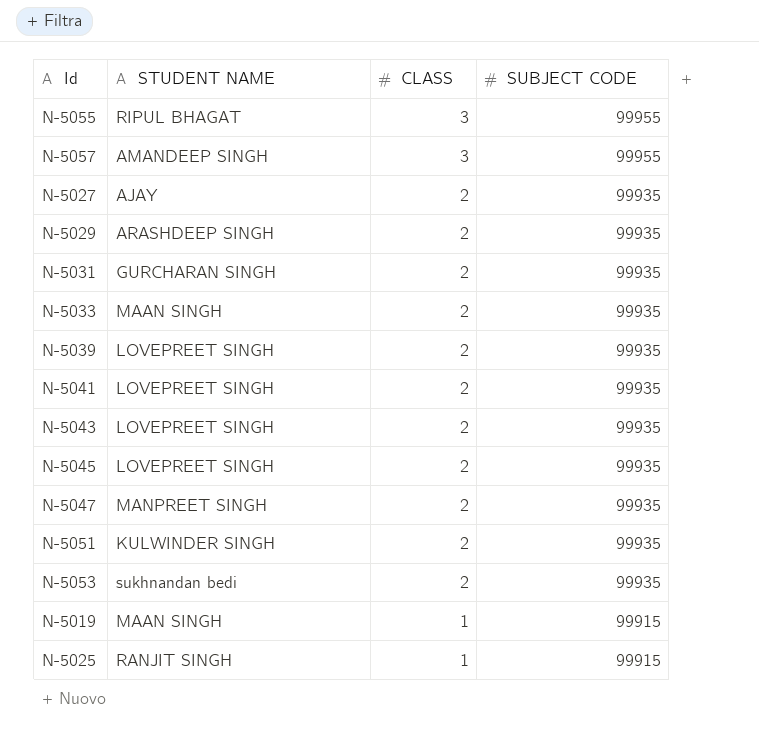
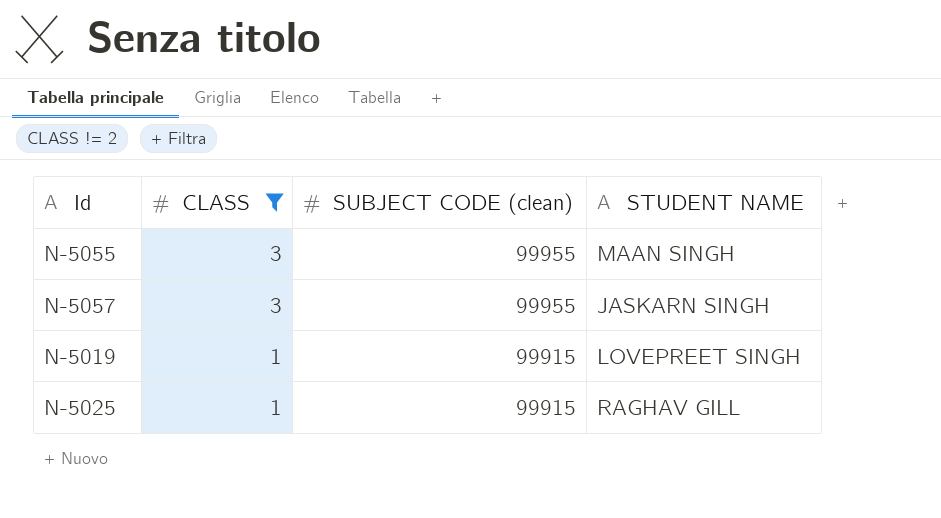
filter: none -> CLASS != 2
column name: SUBJECT CODE -> SUBJECT CODE (clean)
column STUDENT NAME | position: 2 -> 4
N-5055 | STUDENT NAME: RIPUL BHAGAT -> MAAN SINGH
N-5057 | STUDENT NAME: AMANDEEP SINGH -> JASKARN SINGH
N-5019 | STUDENT NAME: MAAN SINGH -> LOVEPREET SINGH
N-5025 | STUDENT NAME: RANJIT SINGH -> RAGHAV GILL

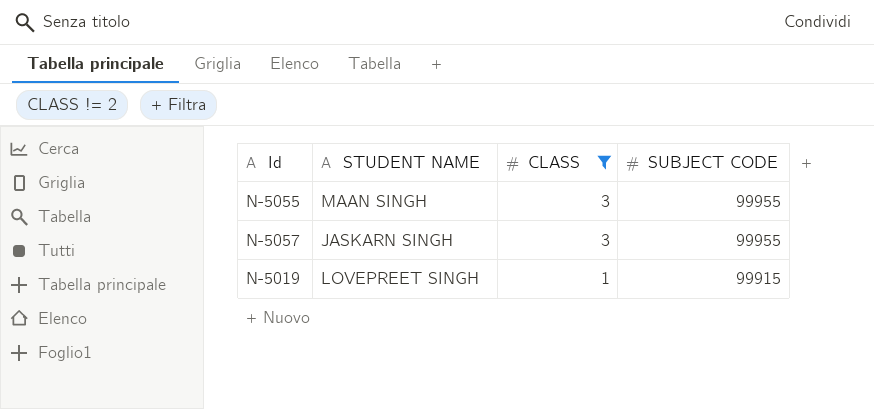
column STUDENT NAME | position: 4 -> 2
column name: SUBJECT CODE (clean) -> SUBJECT CODE
row N-5025: 1 | 99915 | RAGHAV GILL -> none

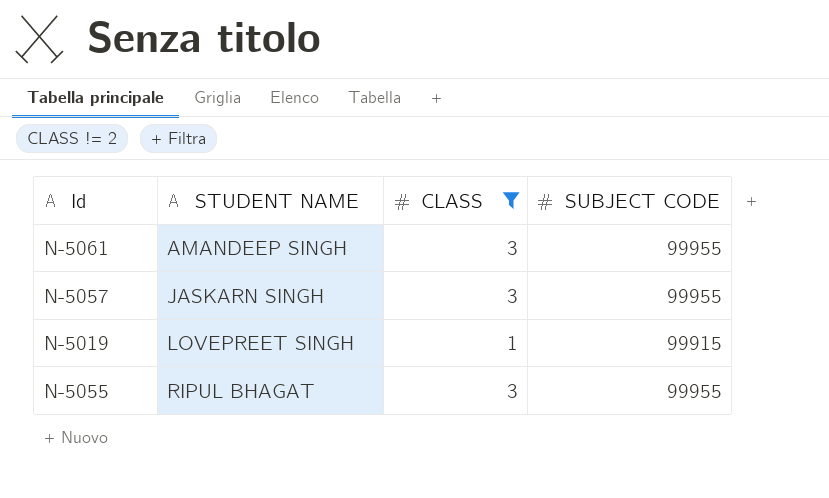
row order: CLASS descending -> STUDENT NAME ascending
row N-5061: none -> AMANDEEP SINGH | 3 | 99955
N-5055 | STUDENT NAME: MAAN SINGH -> RIPUL BHAGAT

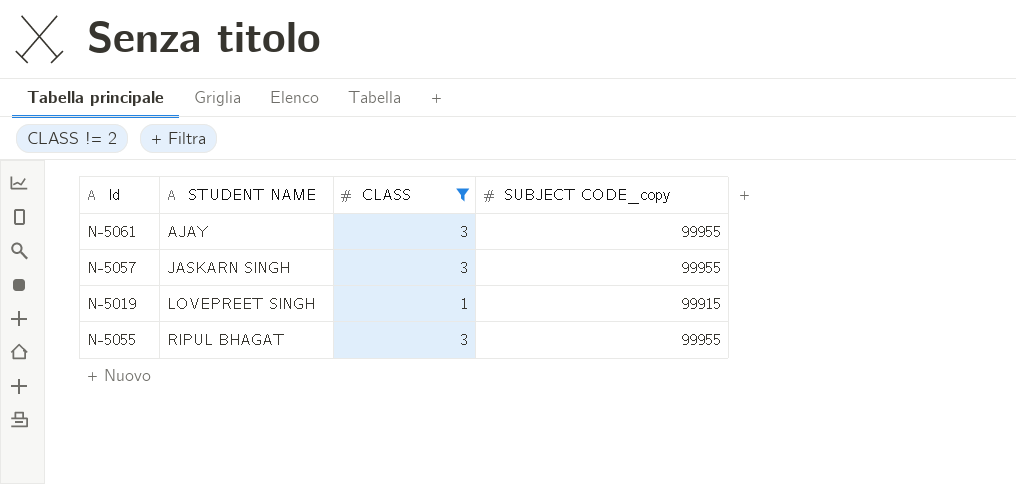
column name: SUBJECT CODE -> SUBJECT CODE_copy
N-5061 | STUDENT NAME: AMANDEEP SINGH -> AJAY

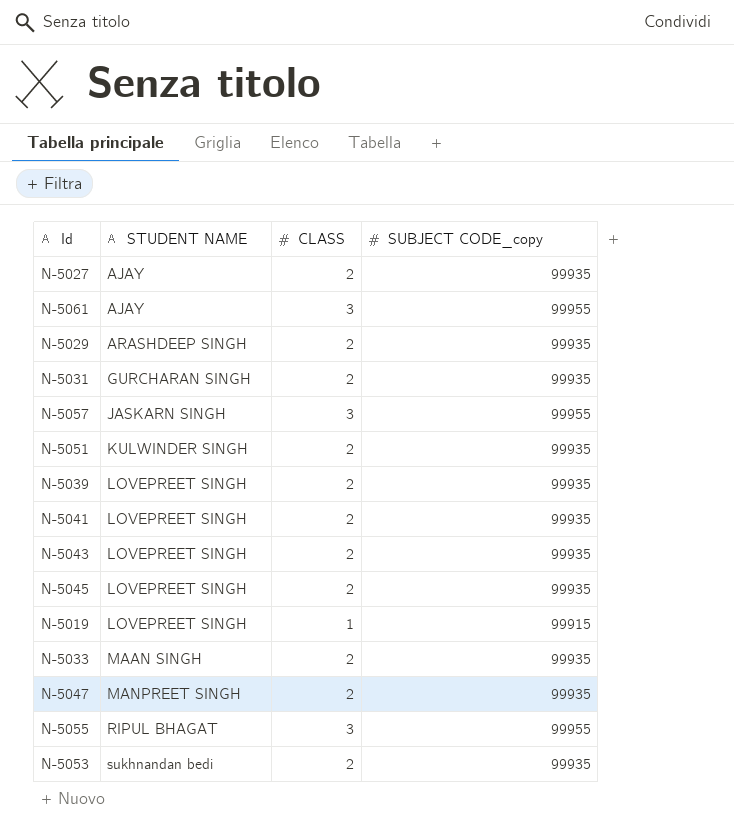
filter: CLASS != 2 -> none

